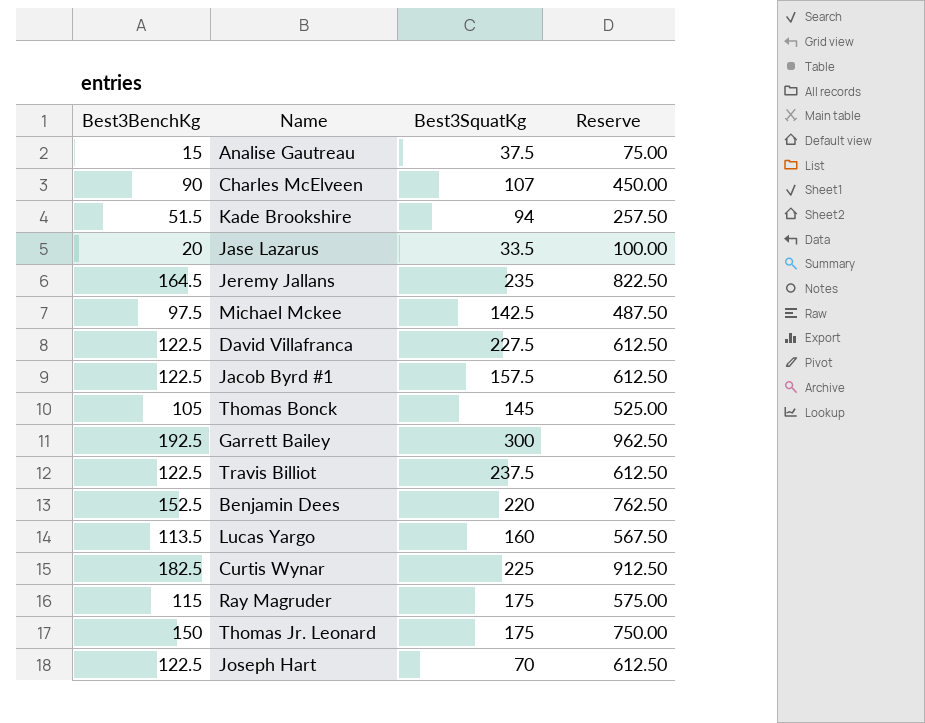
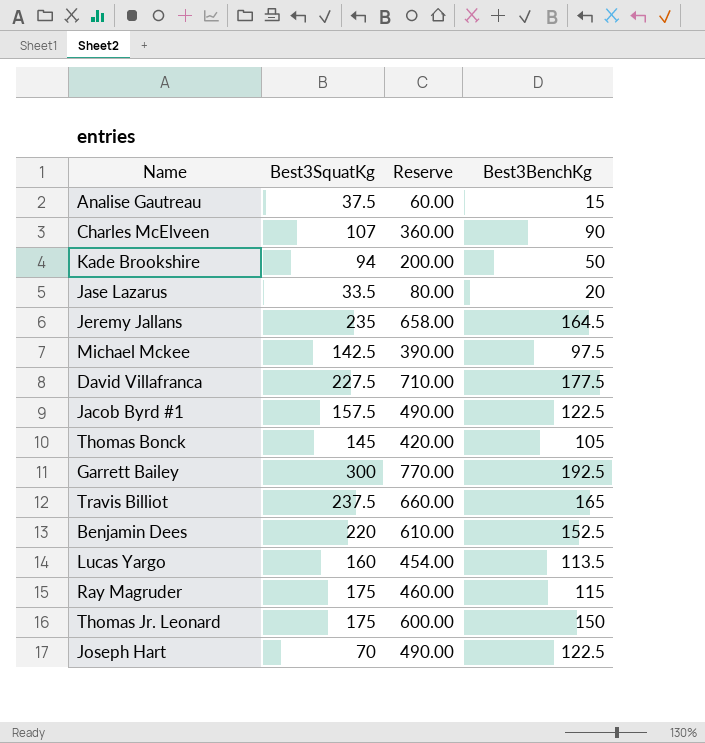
column Reserve | formula: [Best3BenchKg] * 5 -> [Best3BenchKg] * 4
column Best3BenchKg | position: 1 -> 4
row Curtis Wynar: 182.5 | 225 | 912.50 -> none
Kade Brookshire | Best3BenchKg: 51.5 -> 50
David Villafranca | Best3BenchKg: 122.5 -> 177.5
Travis Billiot | Best3BenchKg: 122.5 -> 165

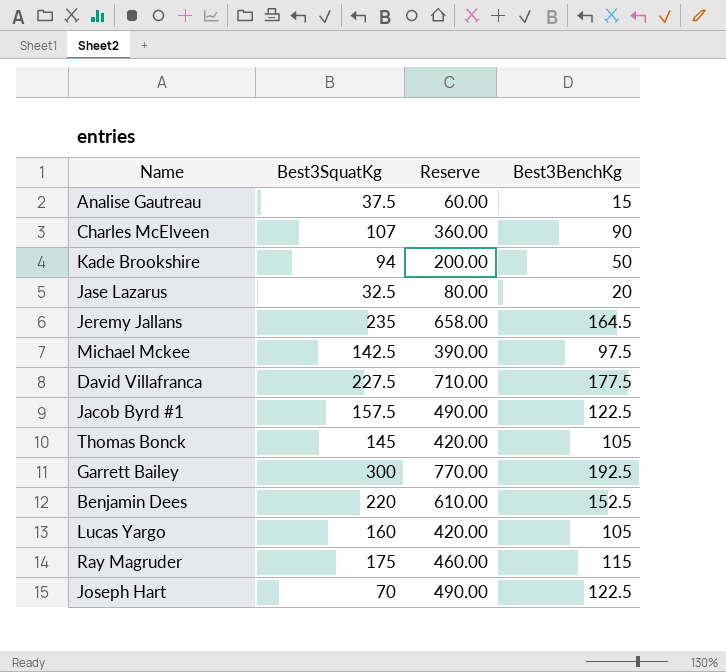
row Travis Billiot: 237.5 | 660.00 | 165 -> none
row Thomas Jr. Leonard: 175 | 600.00 | 150 -> none
Jase Lazarus | Best3SquatKg: 33.5 -> 32.5
Lucas Yargo | Reserve: 454.00 -> 420.00
Lucas Yargo | Best3BenchKg: 113.5 -> 105

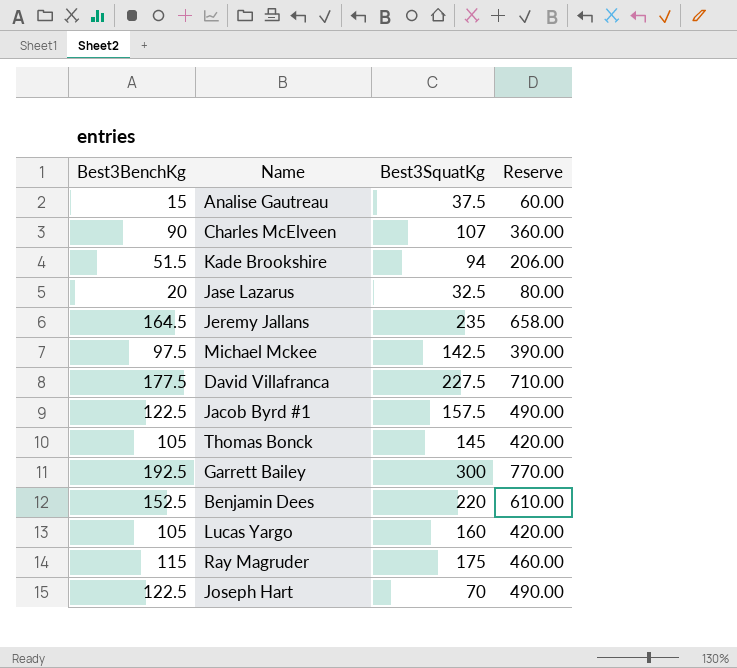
column Best3BenchKg | position: 4 -> 1
Kade Brookshire | Best3BenchKg: 50 -> 51.5
Kade Brookshire | Reserve: 200.00 -> 206.00

